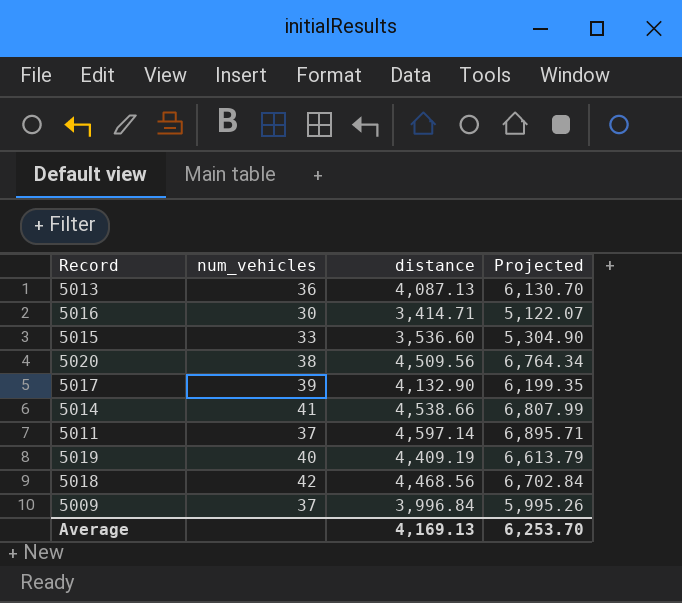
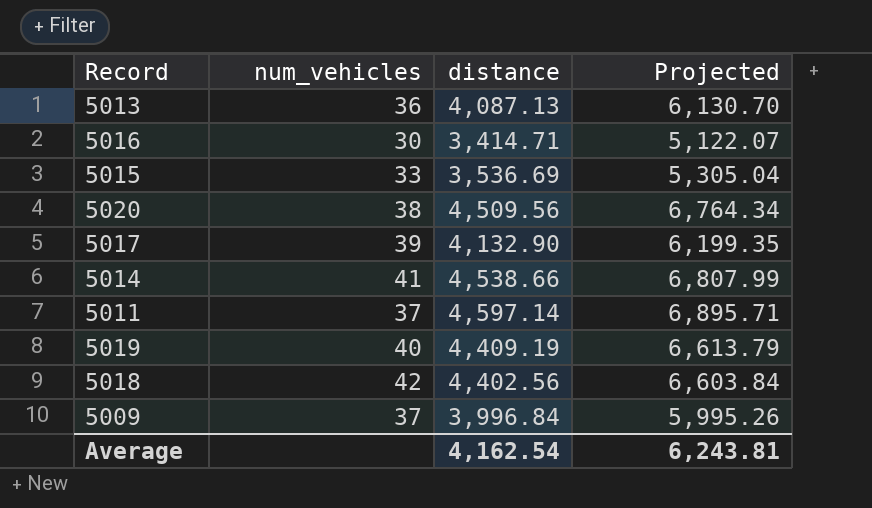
5015 | distance: 3,536.60 -> 3,536.69
5015 | Projected: 5,304.90 -> 5,305.04
5018 | distance: 4,468.56 -> 4,402.56
5018 | Projected: 6,702.84 -> 6,603.84
Average | distance: 4,169.13 -> 4,162.54
Average | Projected: 6,253.70 -> 6,243.81

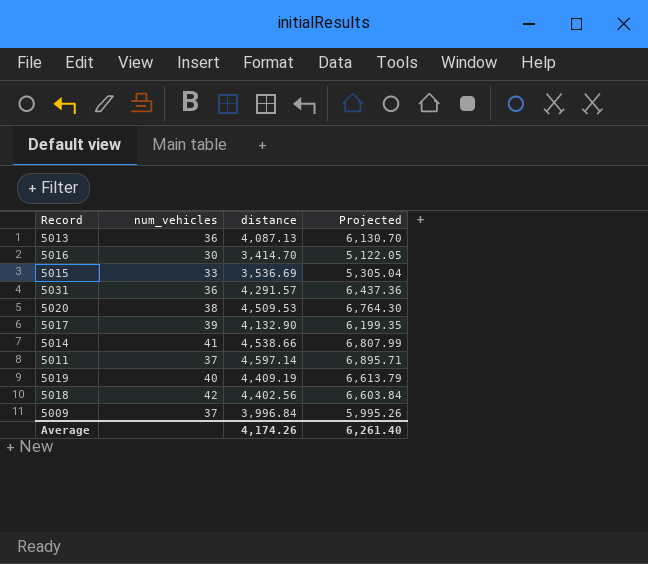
5016 | distance: 3,414.71 -> 3,414.70
5016 | Projected: 5,122.07 -> 5,122.05
row 5031: none -> 36 | 4,291.57 | 6,437.36
5020 | distance: 4,509.56 -> 4,509.53
5020 | Projected: 6,764.34 -> 6,764.30
Average | distance: 4,162.54 -> 4,174.26
Average | Projected: 6,243.81 -> 6,261.40

